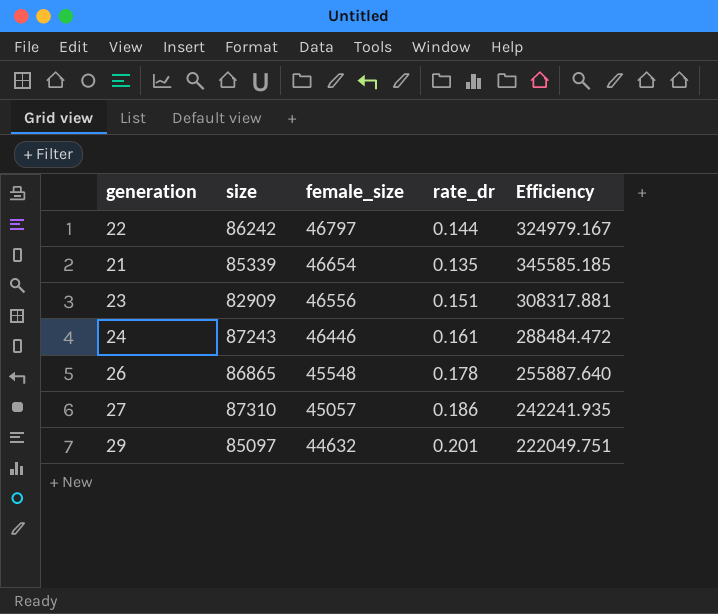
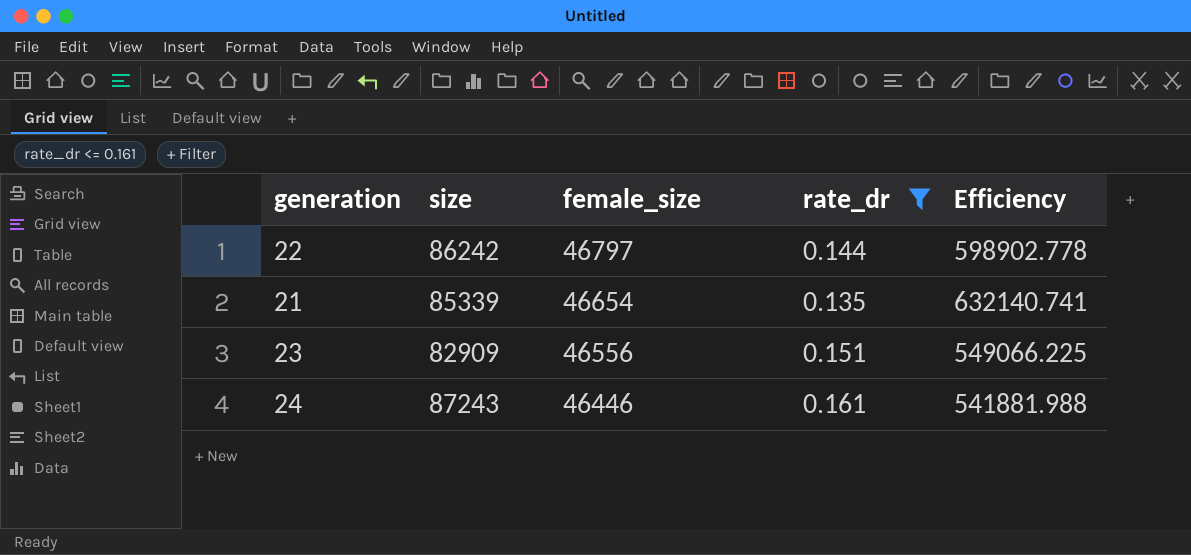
filter: none -> rate_dr <= 0.161
column Efficiency | formula: [female_size] / [rate_dr] -> [size] / [rate_dr]

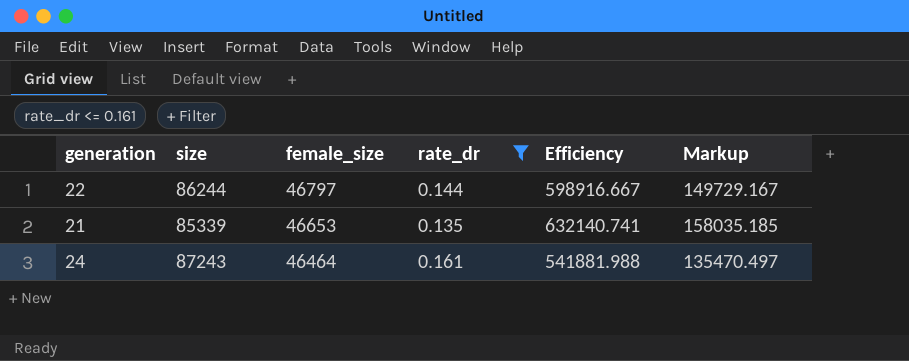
column Markup | formula: none -> [Efficiency] * 0.25
row 23: 82909 | 46556 | 0.151 | 549066.225 -> none
22 | size: 86242 -> 86244
22 | Efficiency: 598902.778 -> 598916.667
21 | female_size: 46654 -> 46653
24 | female_size: 46446 -> 46464

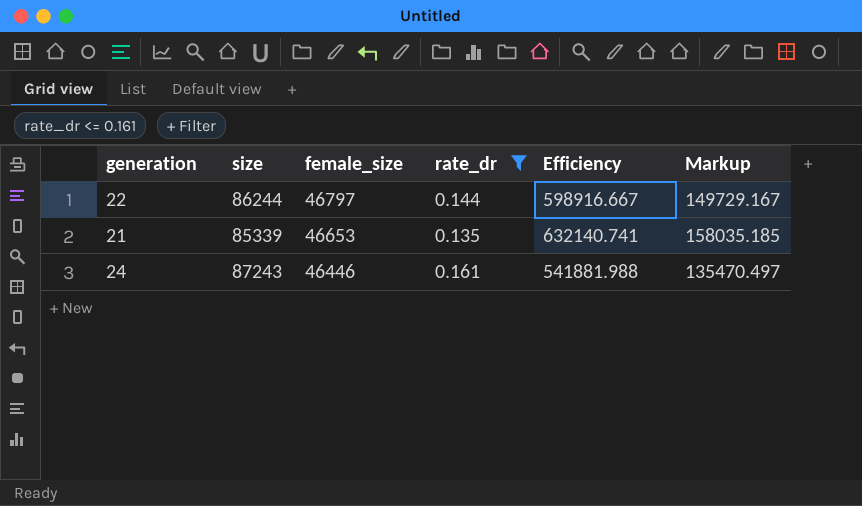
24 | female_size: 46464 -> 46446

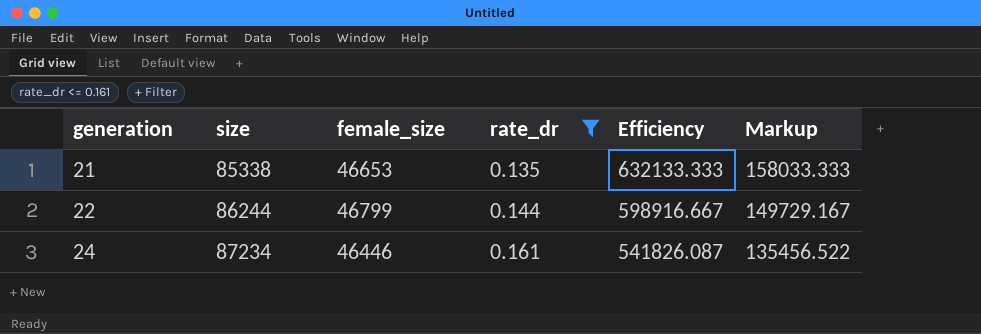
row order: female_size descending -> generation ascending
21 | size: 85339 -> 85338
21 | Efficiency: 632140.741 -> 632133.333
21 | Markup: 158035.185 -> 158033.333
22 | female_size: 46797 -> 46799
24 | size: 87243 -> 87234
24 | Efficiency: 541881.988 -> 541826.087
24 | Markup: 135470.497 -> 135456.522

